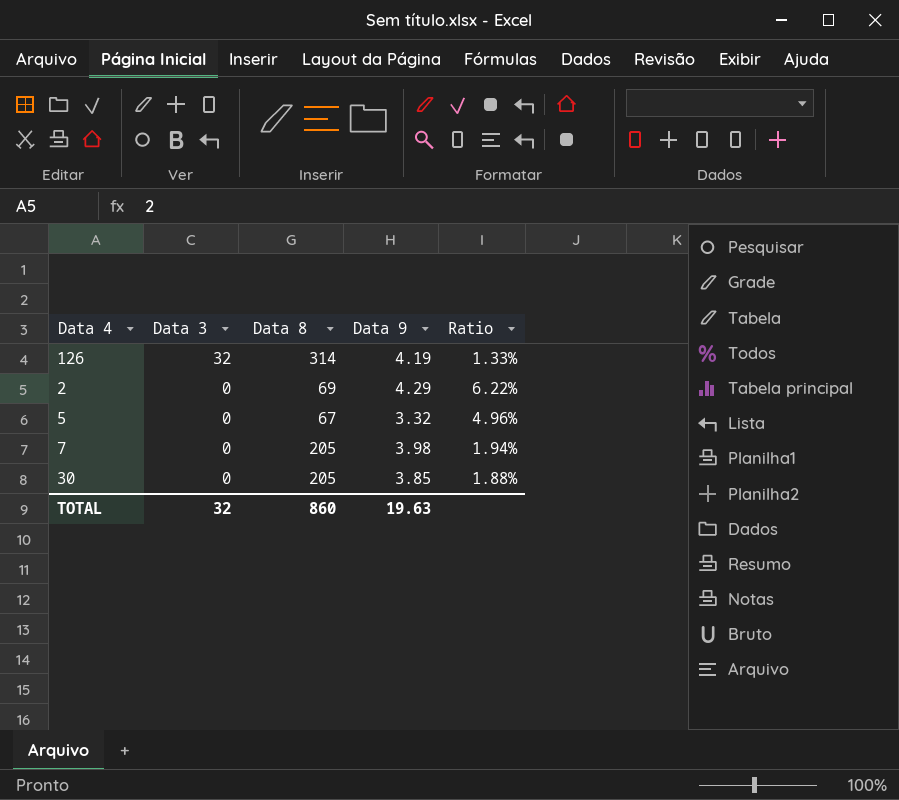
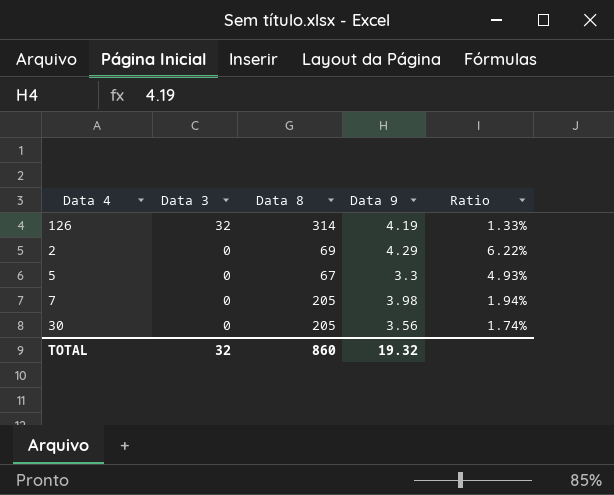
5 | Data 9: 3.32 -> 3.3
5 | Ratio: 4.96% -> 4.93%
30 | Data 9: 3.85 -> 3.56
30 | Ratio: 1.88% -> 1.74%
TOTAL | Data 9: 19.63 -> 19.32

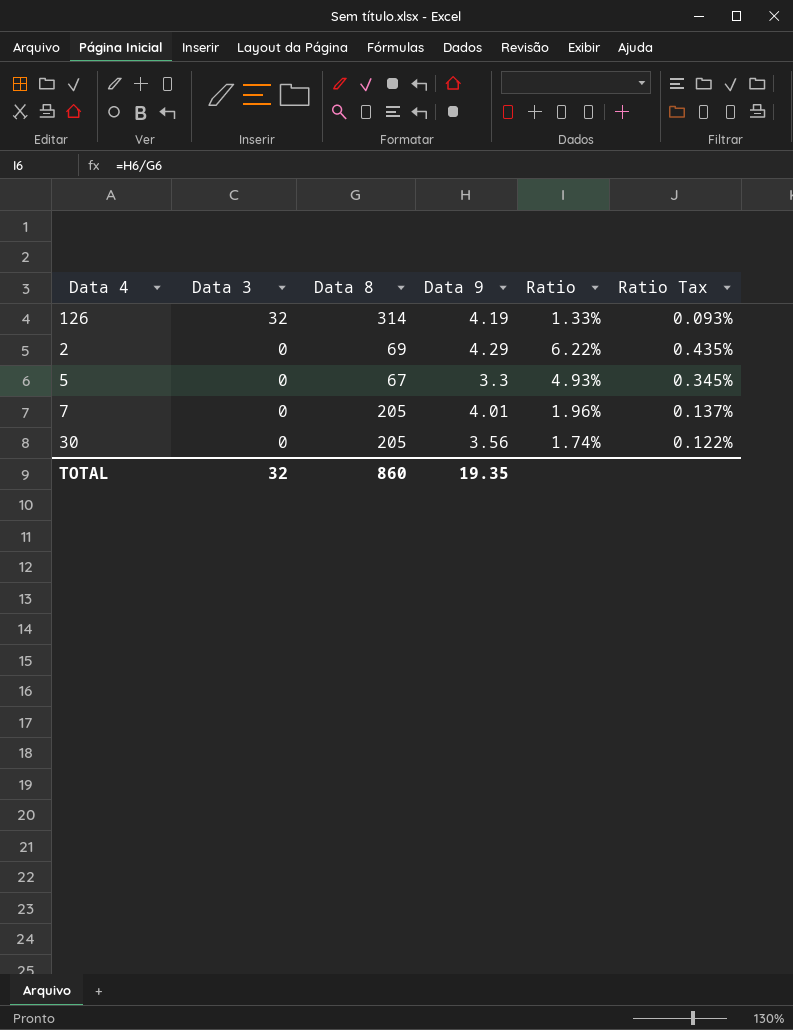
column Ratio Tax | formula: none -> [Ratio] * 0.07
7 | Data 9: 3.98 -> 4.01
7 | Ratio: 1.94% -> 1.96%
TOTAL | Data 9: 19.32 -> 19.35

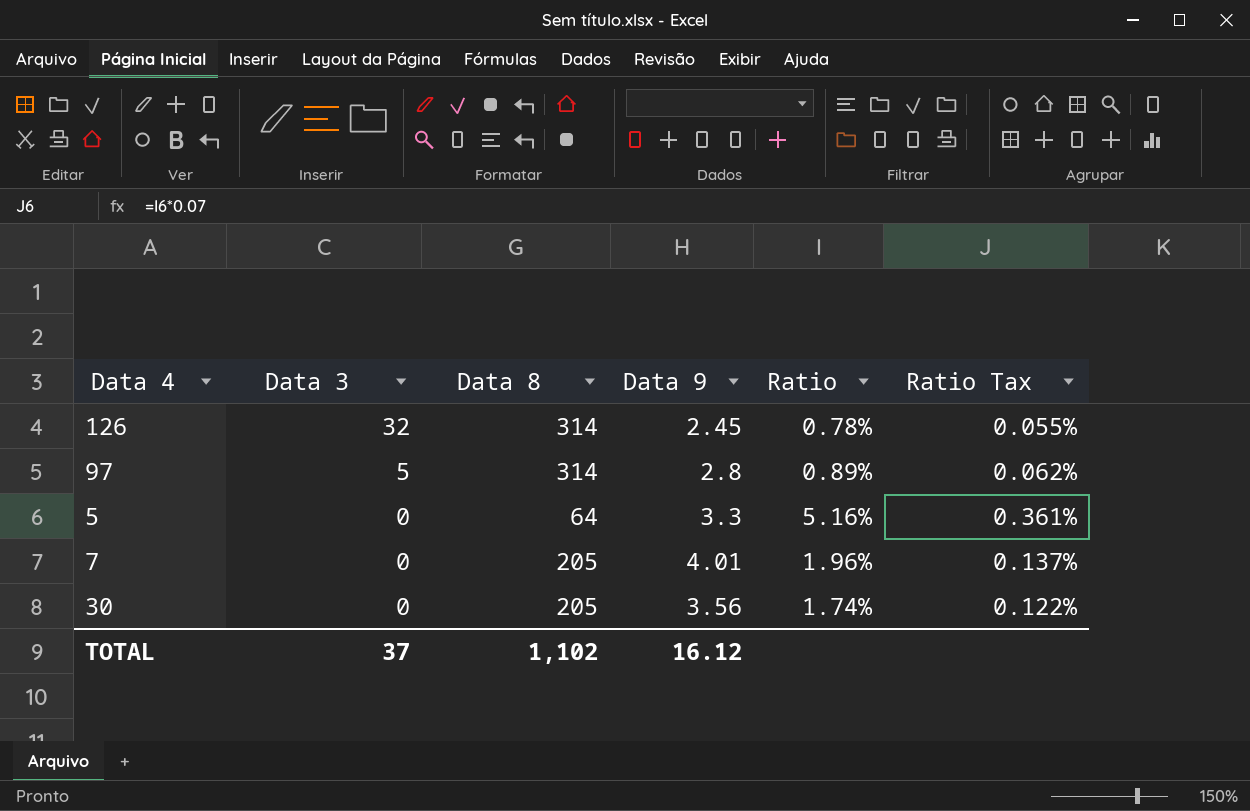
row 2: 0 | 69 | 4.29 | 6.22% | 0.435% -> none
126 | Data 9: 4.19 -> 2.45
126 | Ratio: 1.33% -> 0.78%
126 | Ratio Tax: 0.093% -> 0.055%
row 97: none -> 5 | 314 | 2.8 | 0.89% | 0.062%
5 | Data 8: 67 -> 64
5 | Ratio: 4.93% -> 5.16%
5 | Ratio Tax: 0.345% -> 0.361%
TOTAL | Data 3: 32 -> 37
TOTAL | Data 8: 860 -> 1,102
TOTAL | Data 9: 19.35 -> 16.12

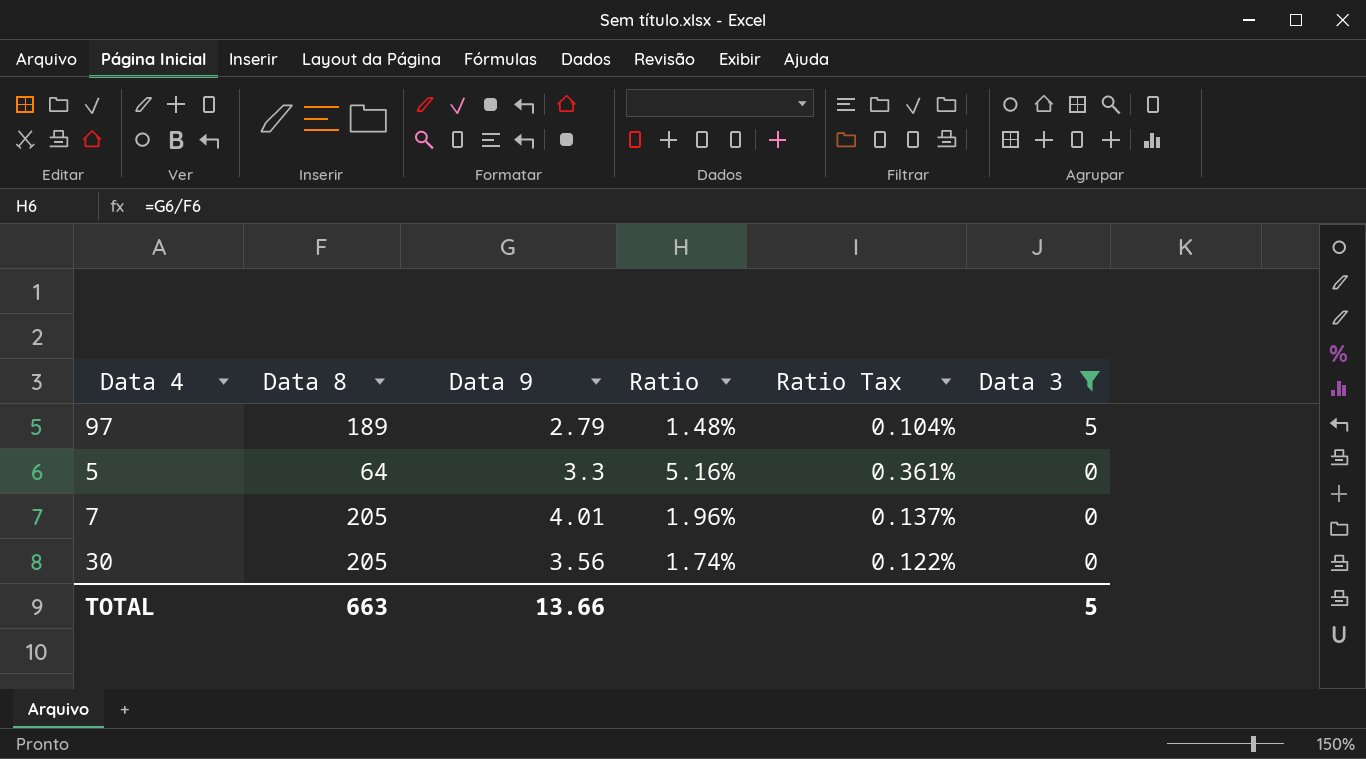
filter: none -> Data 3 != 32
column Data 3 | position: 2 -> 6
97 | Data 8: 314 -> 189
97 | Data 9: 2.8 -> 2.79
97 | Ratio: 0.89% -> 1.48%
97 | Ratio Tax: 0.062% -> 0.104%
TOTAL | Data 8: 1,102 -> 663
TOTAL | Data 9: 16.12 -> 13.66
TOTAL | Data 3: 37 -> 5

